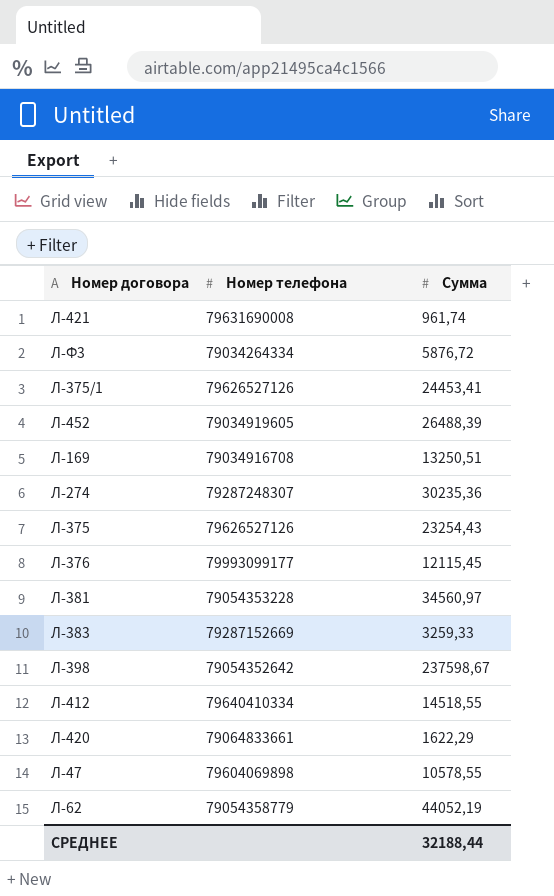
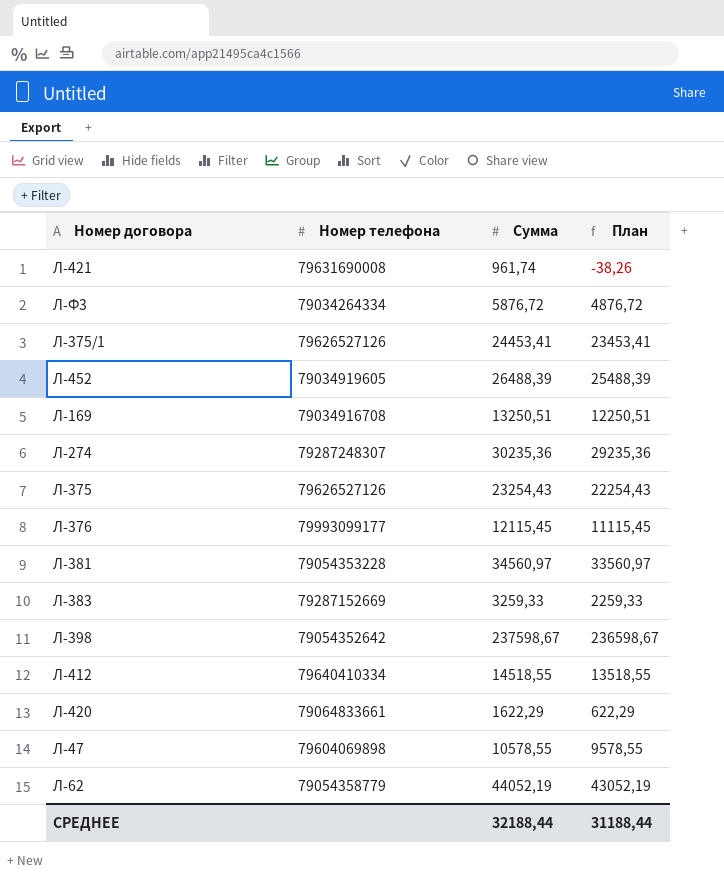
column План | formula: none -> [Сумма] - 1000

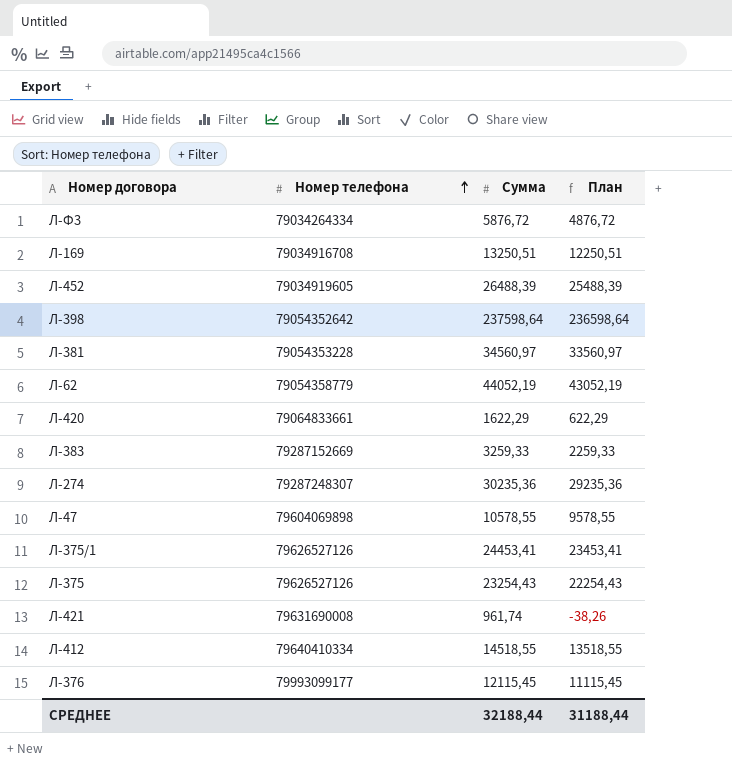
row order: none -> Номер телефона ascending
Л-398 | Сумма: 237598,67 -> 237598,64
Л-398 | План: 236598,67 -> 236598,64

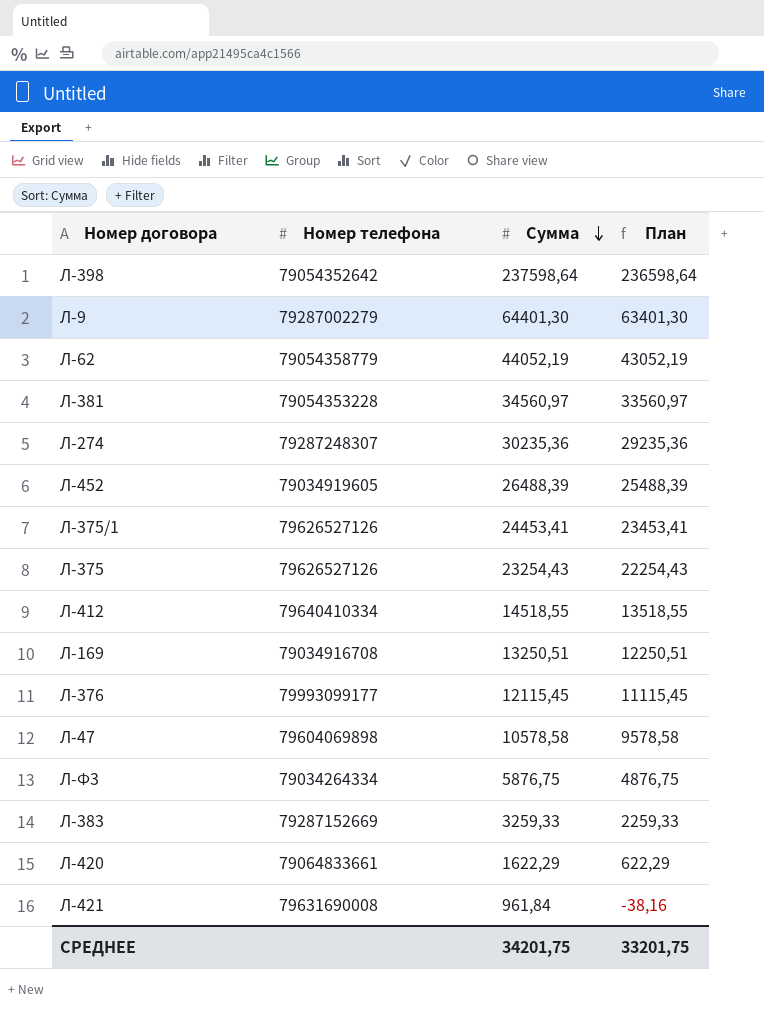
row order: Номер телефона ascending -> Сумма descending
row Л-9: none -> 79287002279 | 64401,30 | 63401,30
Л-47 | Сумма: 10578,55 -> 10578,58
Л-47 | План: 9578,55 -> 9578,58
Л-Ф3 | Сумма: 5876,72 -> 5876,75
Л-Ф3 | План: 4876,72 -> 4876,75
Л-421 | Сумма: 961,74 -> 961,84
Л-421 | План: -38,26 -> -38,16
СРЕДНЕЕ | Сумма: 32188,44 -> 34201,75
СРЕДНЕЕ | План: 31188,44 -> 33201,75

